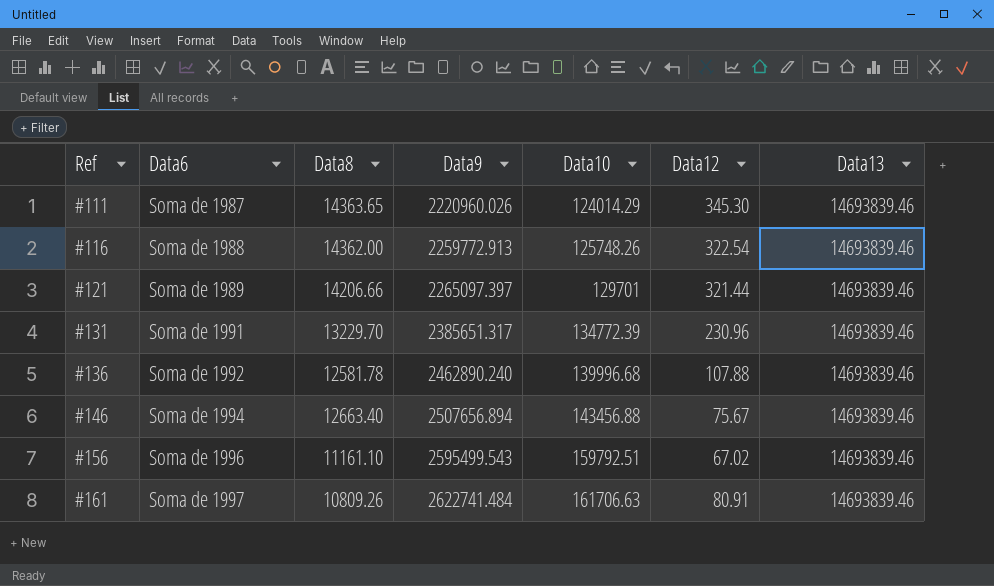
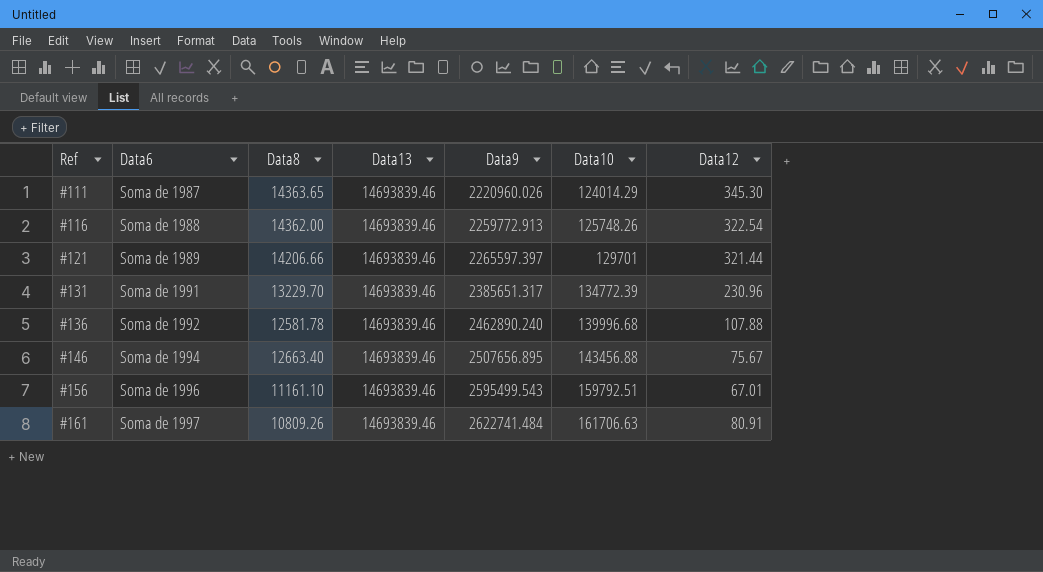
column Data13 | position: 7 -> 4
#121 | Data9: 2265097.397 -> 2265597.397
#146 | Data9: 2507656.894 -> 2507656.895
#156 | Data12: 67.02 -> 67.01

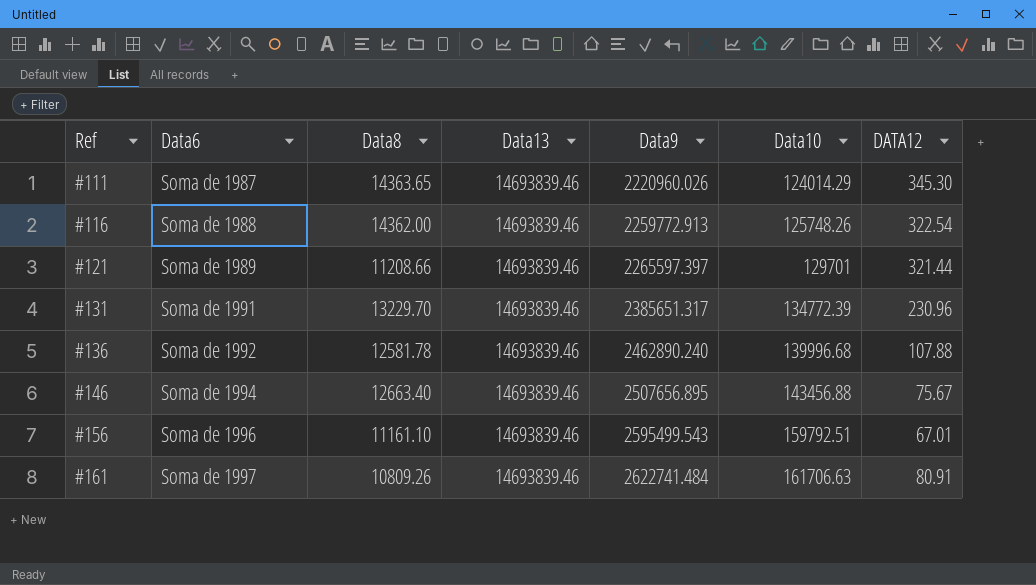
column name: Data12 -> DATA12
#121 | Data8: 14206.66 -> 11208.66

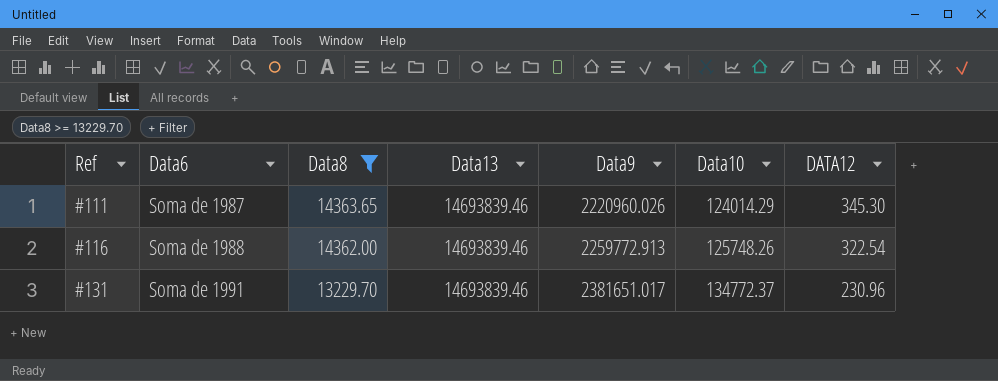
filter: none -> Data8 >= 13229.70
#131 | Data9: 2385651.317 -> 2381651.017
#131 | Data10: 134772.39 -> 134772.37

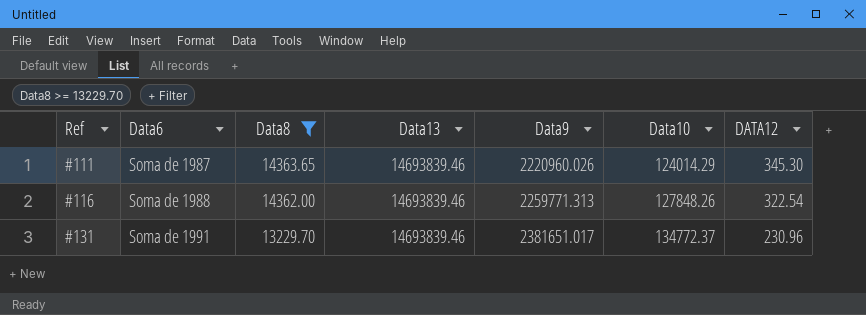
#116 | Data9: 2259772.913 -> 2259771.313
#116 | Data10: 125748.26 -> 127848.26

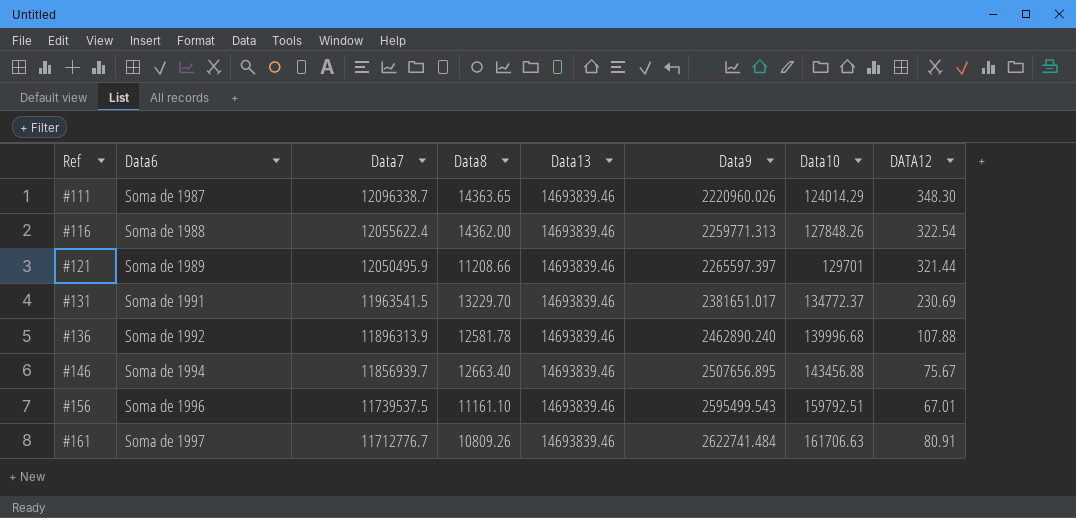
filter: Data8 >= 13229.70 -> none
column Data7 | position: none -> 3
#111 | DATA12: 345.30 -> 348.30
#131 | DATA12: 230.96 -> 230.69

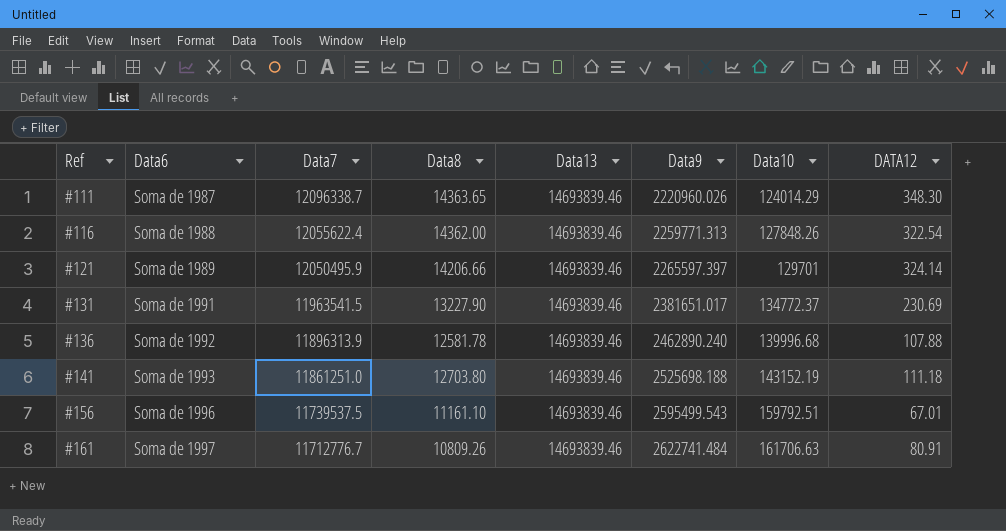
row #146: Soma de 1994 | 11856939.7 | 12663.40 | 14693839.46 | 2507656.895 | 143456.88 | 75.67 -> none
#121 | Data8: 11208.66 -> 14206.66
#121 | DATA12: 321.44 -> 324.14
#131 | Data8: 13229.70 -> 13227.90
row #141: none -> Soma de 1993 | 11861251.0 | 12703.80 | 14693839.46 | 2525698.188 | 143152.19 | 111.18

